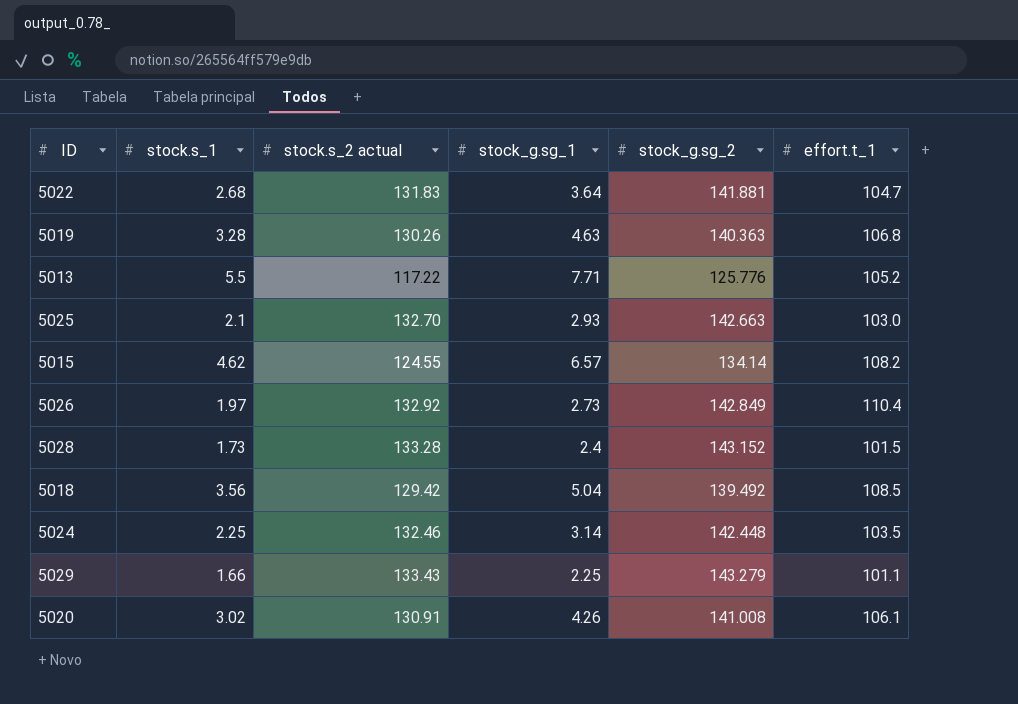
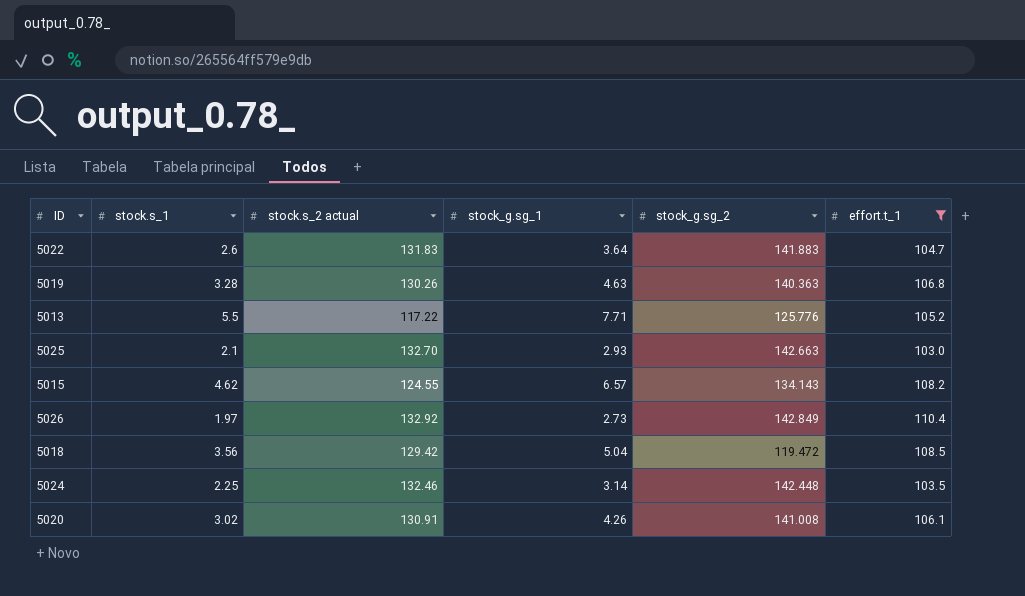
filter: none -> effort.t_1 >= 103.0
5022 | stock.s_1: 2.68 -> 2.6
5022 | stock_g.sg_2: 141.881 -> 141.883
5015 | stock_g.sg_2: 134.14 -> 134.143
5018 | stock_g.sg_2: 139.492 -> 119.472

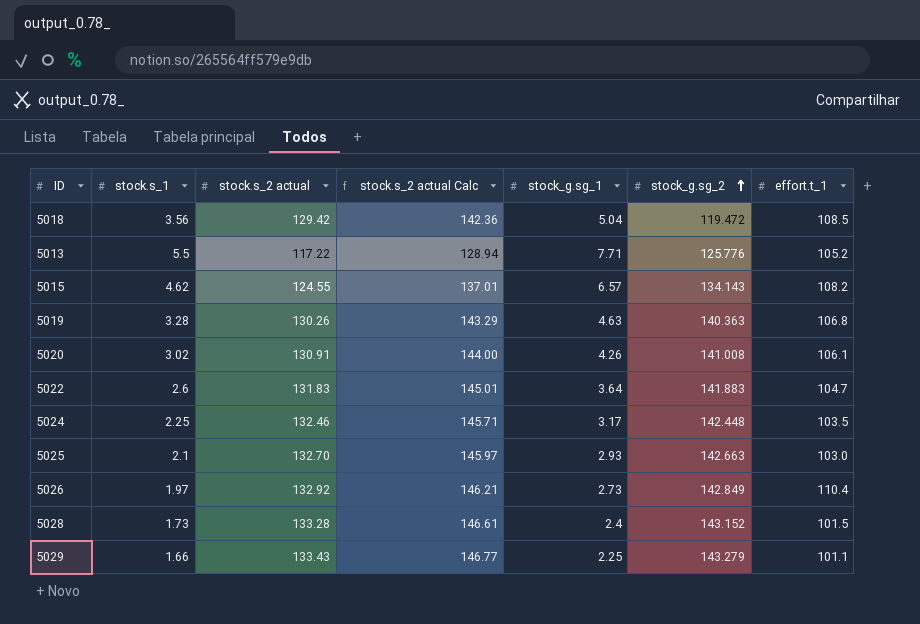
filter: effort.t_1 >= 103.0 -> none
row order: none -> stock_g.sg_2 ascending
column stock.s_2 actual Calc | formula: none -> [stock.s_2 actual] * 1.1
5024 | stock_g.sg_1: 3.14 -> 3.17

